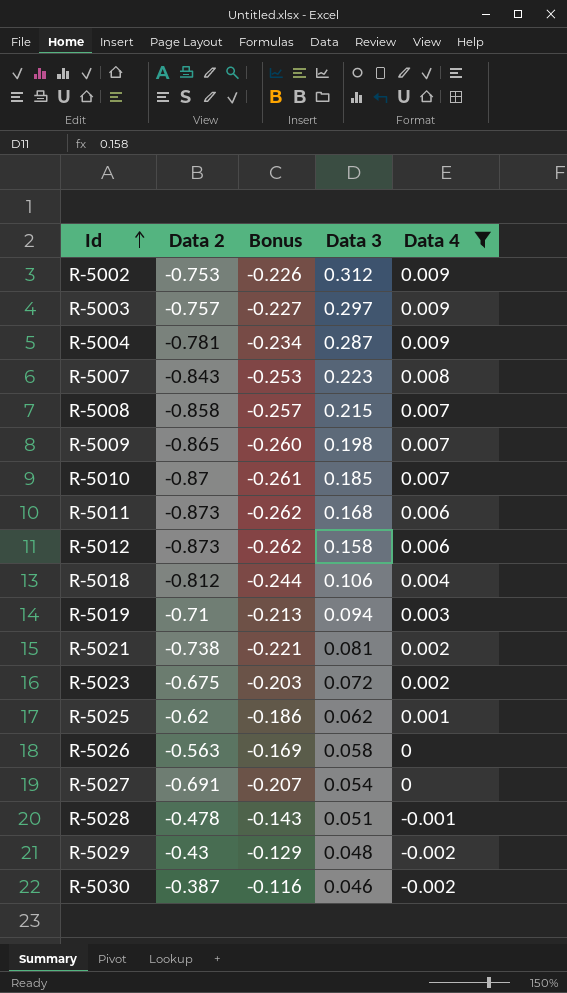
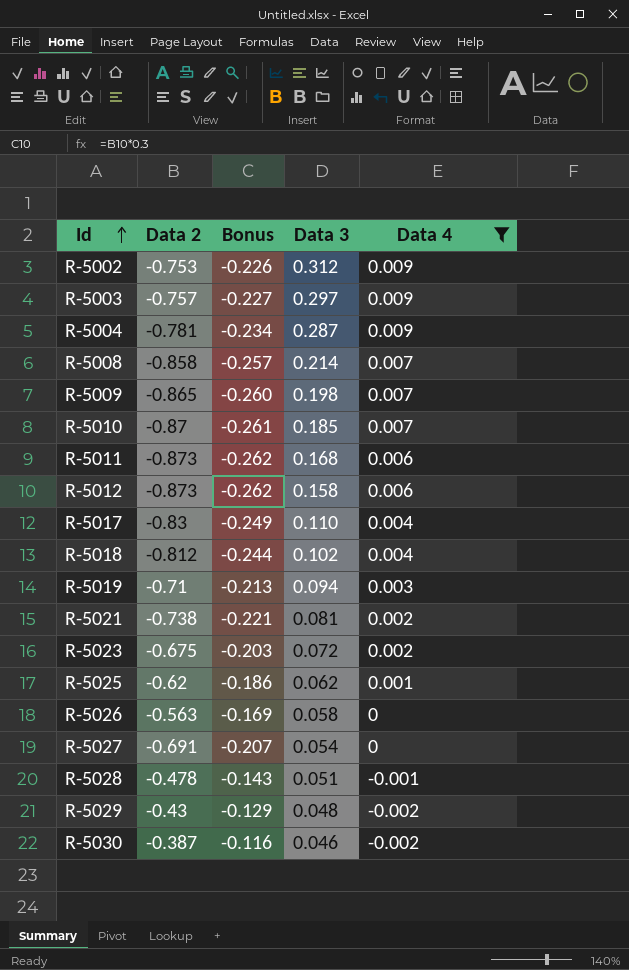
row R-5007: -0.843 | -0.253 | 0.223 | 0.008 -> none
R-5008 | Data 3: 0.215 -> 0.214
row R-5017: none -> -0.83 | -0.249 | 0.110 | 0.004
R-5018 | Data 3: 0.106 -> 0.102

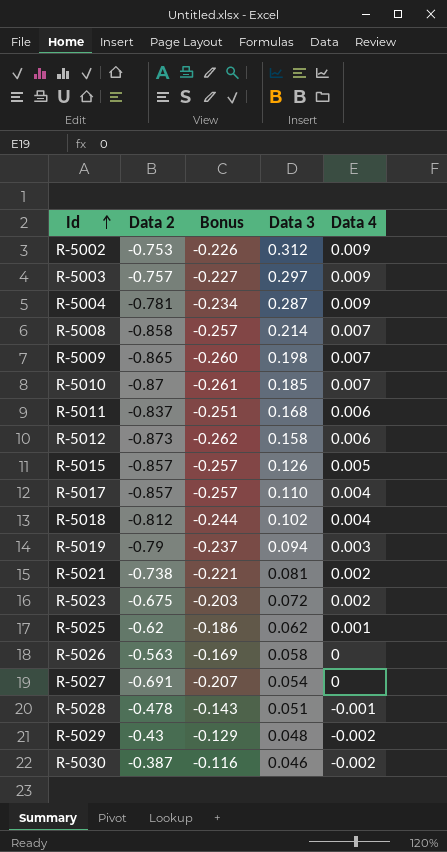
filter: Data 4 != 0.005 -> none
R-5011 | Data 2: -0.873 -> -0.837
R-5011 | Bonus: -0.262 -> -0.251
R-5017 | Data 2: -0.83 -> -0.857
R-5017 | Bonus: -0.249 -> -0.257
R-5019 | Data 2: -0.71 -> -0.79
R-5019 | Bonus: -0.213 -> -0.237

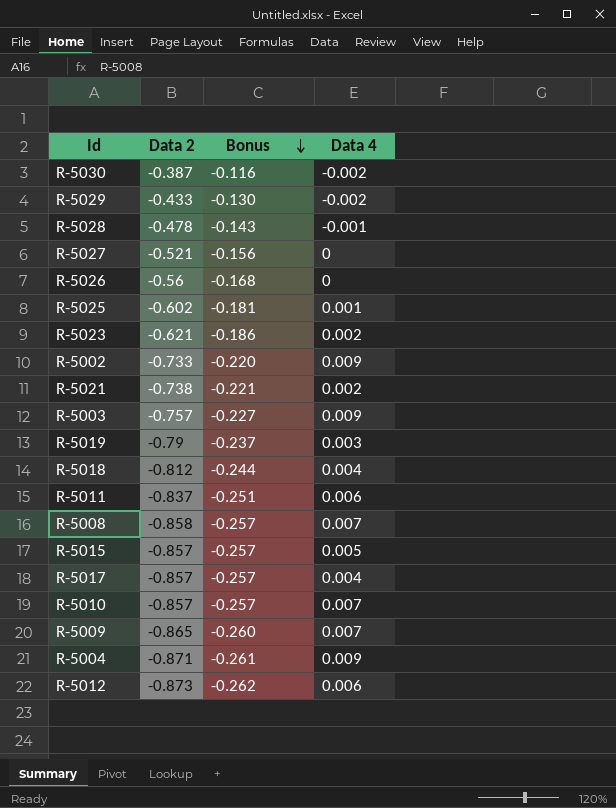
row order: Id ascending -> Bonus descending
column Data 3 | position: 4 -> none
R-5029 | Data 2: -0.43 -> -0.433
R-5029 | Bonus: -0.129 -> -0.130
R-5027 | Data 2: -0.691 -> -0.521
R-5027 | Bonus: -0.207 -> -0.156
R-5026 | Data 2: -0.563 -> -0.56
R-5026 | Bonus: -0.169 -> -0.168
R-5025 | Data 2: -0.62 -> -0.602
R-5025 | Bonus: -0.186 -> -0.181
R-5023 | Data 2: -0.675 -> -0.621
R-5023 | Bonus: -0.203 -> -0.186
R-5002 | Data 2: -0.753 -> -0.733
R-5002 | Bonus: -0.226 -> -0.220
R-5010 | Data 2: -0.87 -> -0.857
R-5010 | Bonus: -0.261 -> -0.257
R-5004 | Data 2: -0.781 -> -0.871
R-5004 | Bonus: -0.234 -> -0.261

